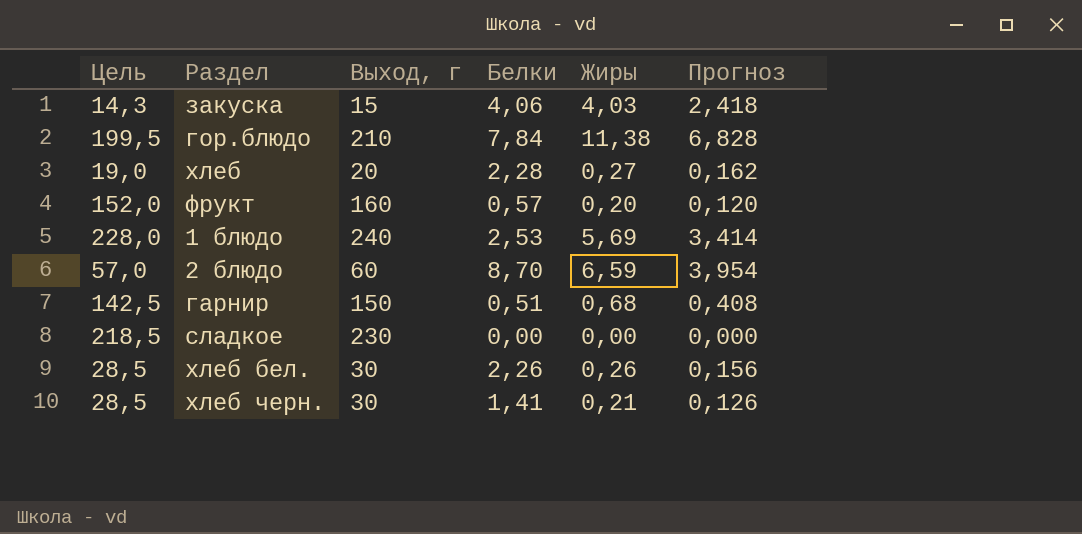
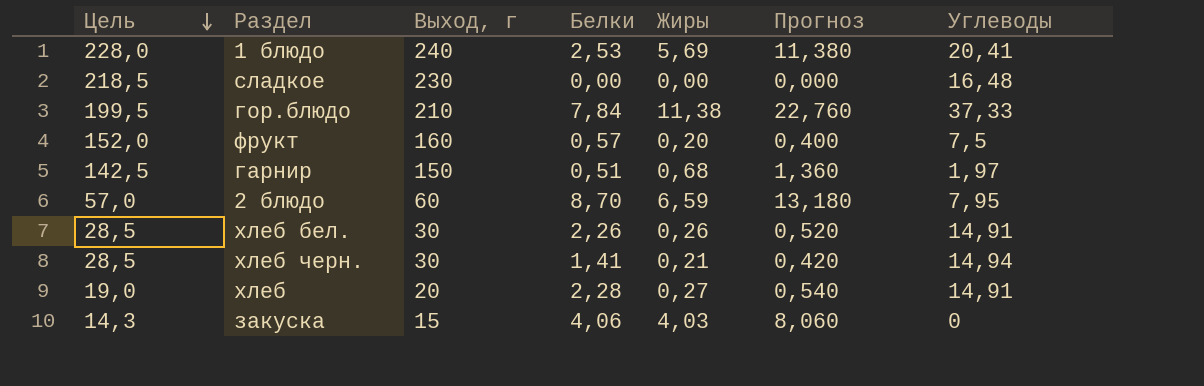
row order: none -> Цель descending
column Прогноз | formula: [Жиры] * 0,6 -> [Жиры] * 2
column Углеводы | position: none -> 7

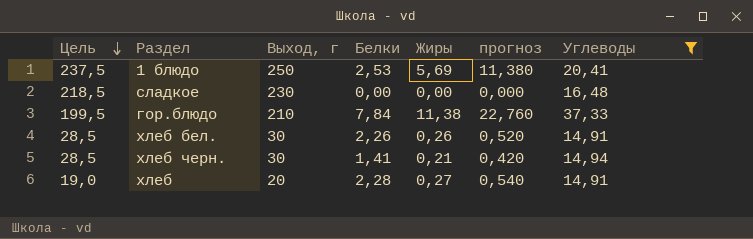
filter: none -> Углеводы >= 14,91
column name: Прогноз -> прогноз
1 блюдо | Цель: 228,0 -> 237,5
1 блюдо | Выход, г: 240 -> 250

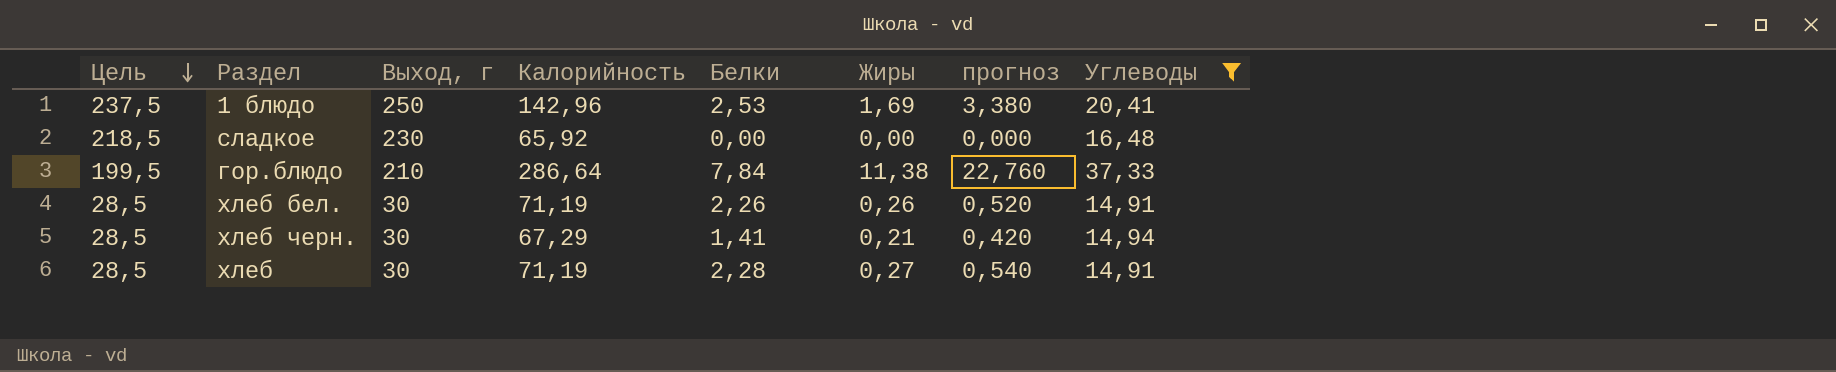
column Калорийность | position: none -> 4
1 блюдо | Жиры: 5,69 -> 1,69
1 блюдо | прогноз: 11,380 -> 3,380
хлеб | Цель: 19,0 -> 28,5
хлеб | Выход, г: 20 -> 30

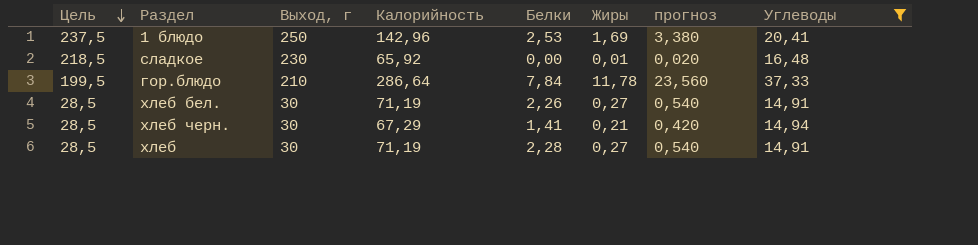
сладкое | Жиры: 0,00 -> 0,01
сладкое | прогноз: 0,000 -> 0,020
гор.блюдо | Жиры: 11,38 -> 11,78
гор.блюдо | прогноз: 22,760 -> 23,560
хлеб бел. | Жиры: 0,26 -> 0,27
хлеб бел. | прогноз: 0,520 -> 0,540

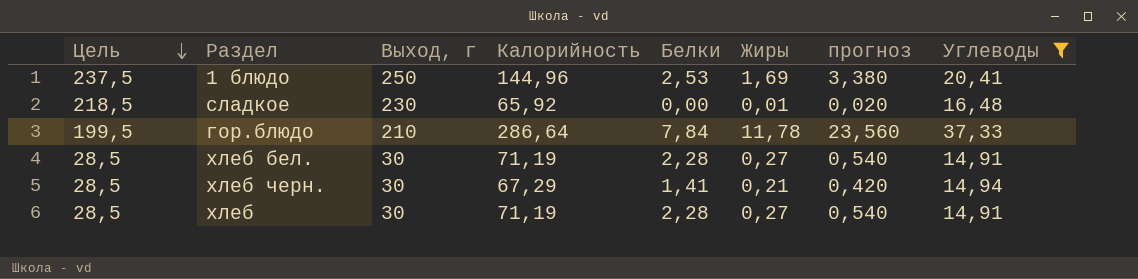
1 блюдо | Калорийность: 142,96 -> 144,96
хлеб бел. | Белки: 2,26 -> 2,28

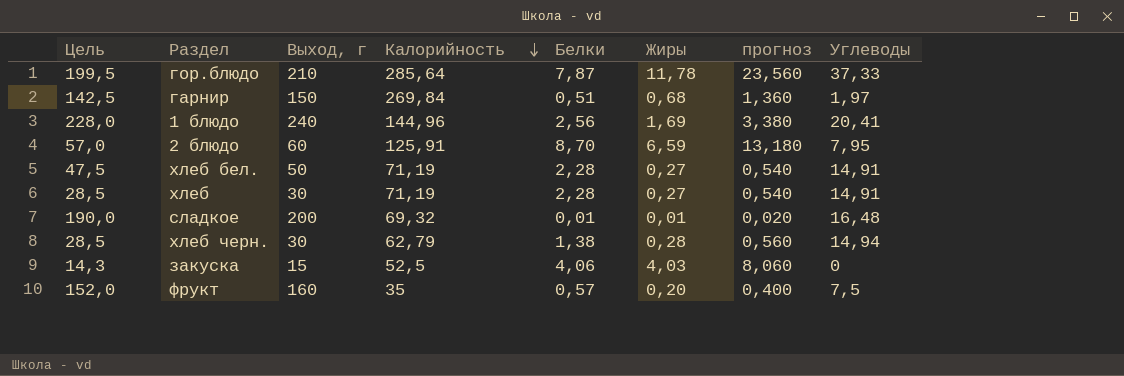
filter: Углеводы >= 14,91 -> none
row order: Цель descending -> Калорийность descending
гор.блюдо | Калорийность: 286,64 -> 285,64
гор.блюдо | Белки: 7,84 -> 7,87
1 блюдо | Цель: 237,5 -> 228,0
1 блюдо | Выход, г: 250 -> 240
1 блюдо | Белки: 2,53 -> 2,56
хлеб бел. | Цель: 28,5 -> 47,5
хлеб бел. | Выход, г: 30 -> 50
сладкое | Цель: 218,5 -> 190,0
сладкое | Выход, г: 230 -> 200
сладкое | Калорийность: 65,92 -> 69,32
сладкое | Белки: 0,00 -> 0,01
хлеб черн. | Калорийность: 67,29 -> 62,79
хлеб черн. | Белки: 1,41 -> 1,38
хлеб черн. | Жиры: 0,21 -> 0,28
хлеб черн. | прогноз: 0,420 -> 0,560

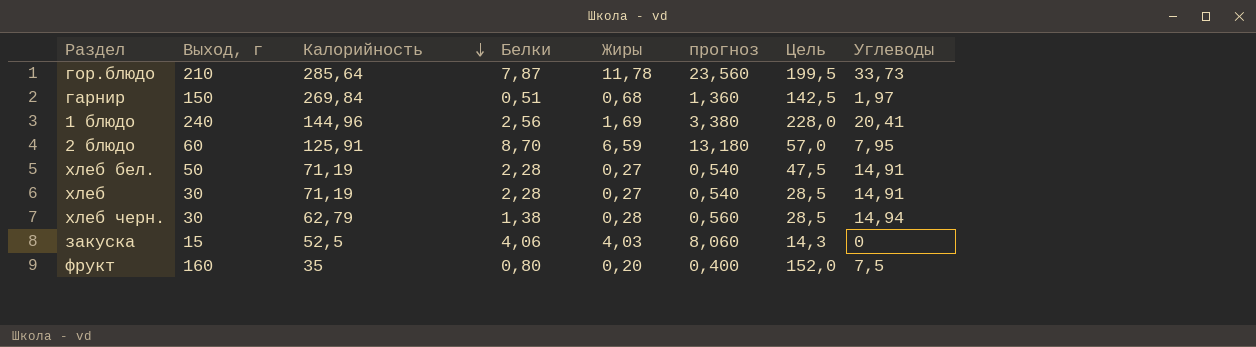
column Цель | position: 1 -> 7
row сладкое: 190,0 | 200 | 69,32 | 0,01 | 0,01 | 0,020 | 16,48 -> none
гор.блюдо | Углеводы: 37,33 -> 33,73
фрукт | Белки: 0,57 -> 0,80

